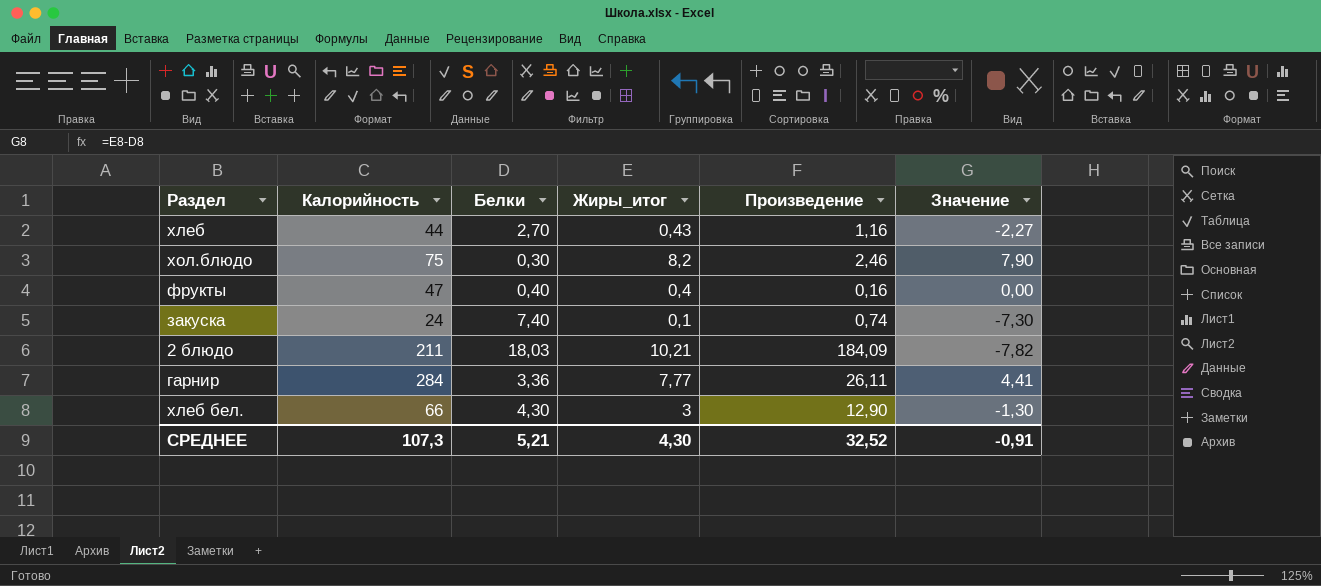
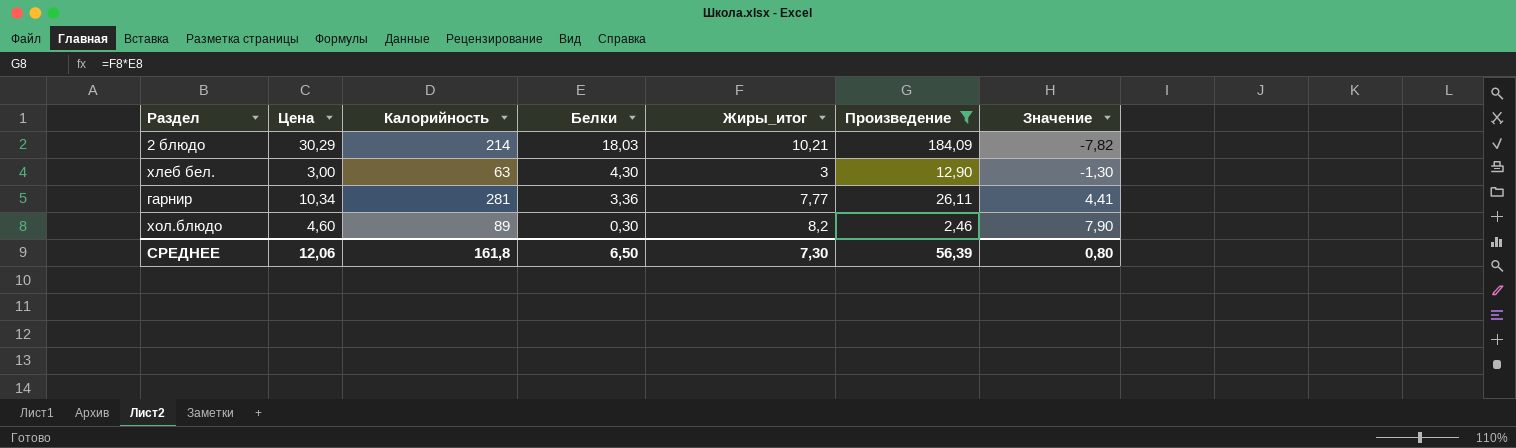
filter: none -> Произведение >= 2,46
row order: none -> Белки descending
column Цена | position: none -> 2
2 блюдо | Калорийность: 211 -> 214
хлеб бел. | Калорийность: 66 -> 63
гарнир | Калорийность: 284 -> 281
хол.блюдо | Калорийность: 75 -> 89
СРЕДНЕЕ | Калорийность: 107,3 -> 161,8
СРЕДНЕЕ | Белки: 5,21 -> 6,50
СРЕДНЕЕ | Жиры_итог: 4,30 -> 7,30
СРЕДНЕЕ | Произведение: 32,52 -> 56,39
СРЕДНЕЕ | Значение: -0,91 -> 0,80

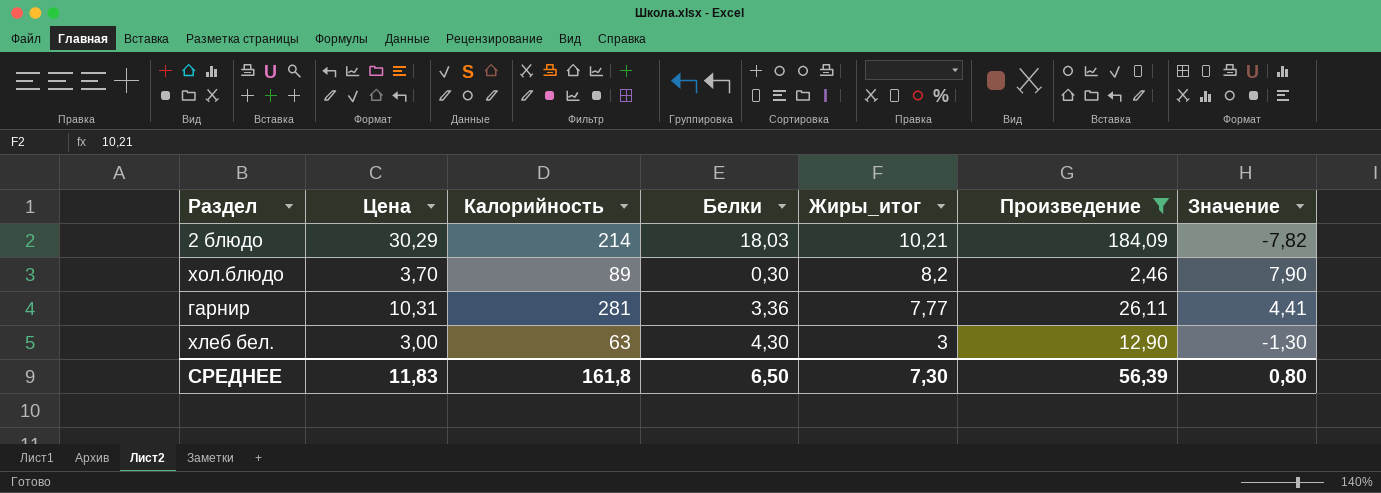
row order: Белки descending -> Жиры_итог descending
хол.блюдо | Цена: 4,60 -> 3,70
гарнир | Цена: 10,34 -> 10,31
СРЕДНЕЕ | Цена: 12,06 -> 11,83

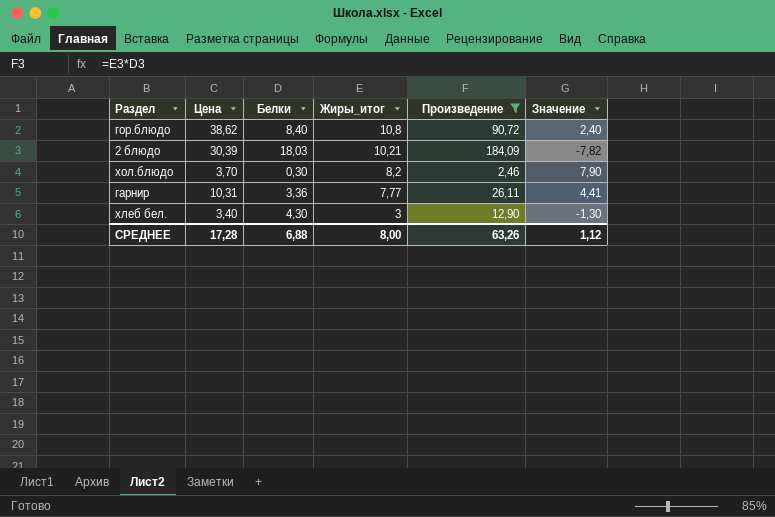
column Калорийность | position: 3 -> none
row гор.блюдо: none -> 38,62 | 8,40 | 10,8 | 90,72 | 2,40
2 блюдо | Цена: 30,29 -> 30,39
хлеб бел. | Цена: 3,00 -> 3,40
СРЕДНЕЕ | Цена: 11,83 -> 17,28
СРЕДНЕЕ | Белки: 6,50 -> 6,88
СРЕДНЕЕ | Жиры_итог: 7,30 -> 8,00
СРЕДНЕЕ | Произведение: 56,39 -> 63,26
СРЕДНЕЕ | Значение: 0,80 -> 1,12

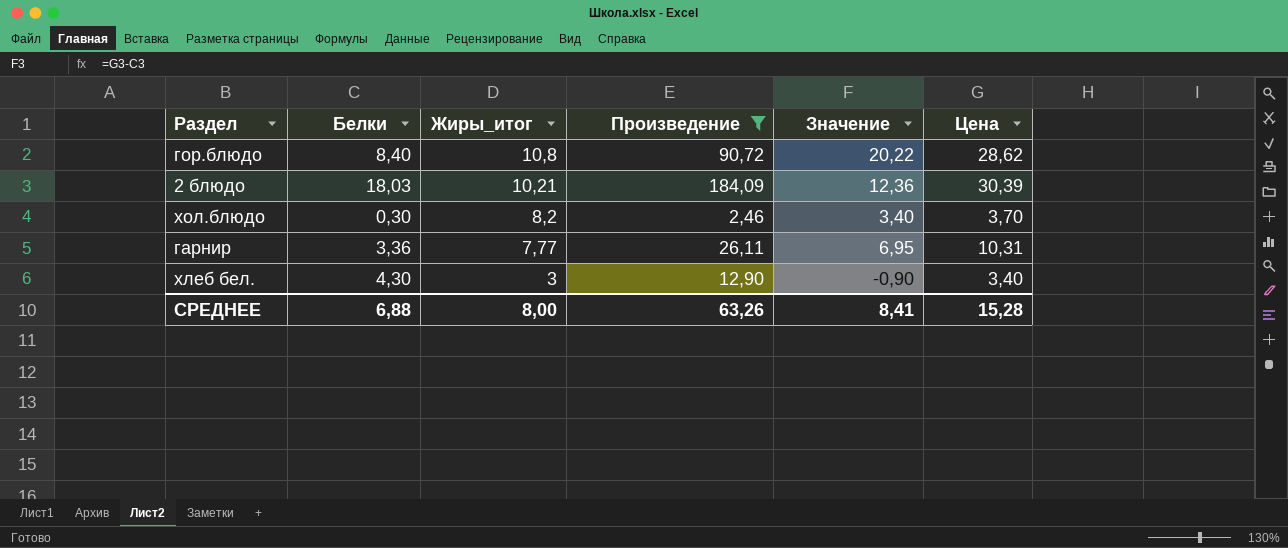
column Значение | formula: [Жиры_итог] - [Белки] -> [Цена] - [Белки]
column Цена | position: 2 -> 6
гор.блюдо | Цена: 38,62 -> 28,62
СРЕДНЕЕ | Значение: 1,12 -> 8,41
СРЕДНЕЕ | Цена: 17,28 -> 15,28

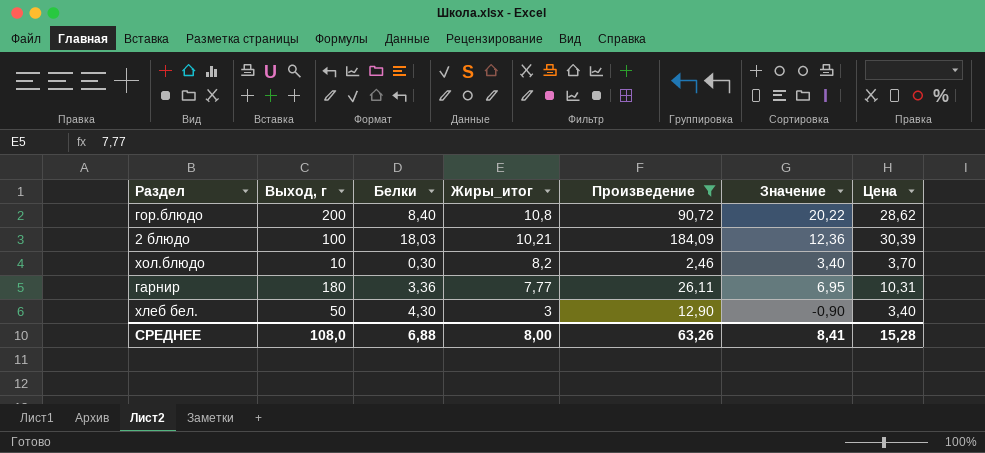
column Выход, г | position: none -> 2

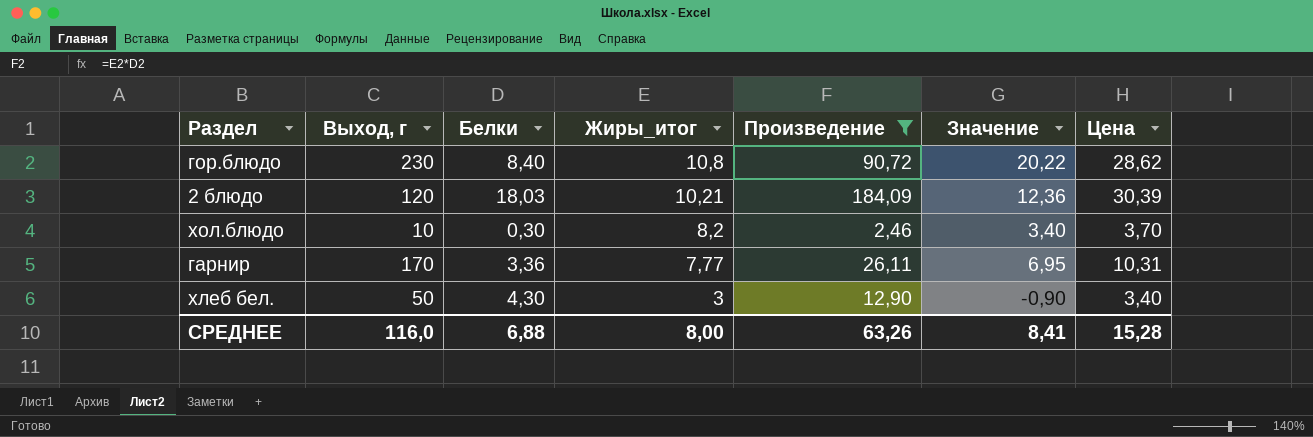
гор.блюдо | Выход, г: 200 -> 230
2 блюдо | Выход, г: 100 -> 120
гарнир | Выход, г: 180 -> 170
СРЕДНЕЕ | Выход, г: 108,0 -> 116,0

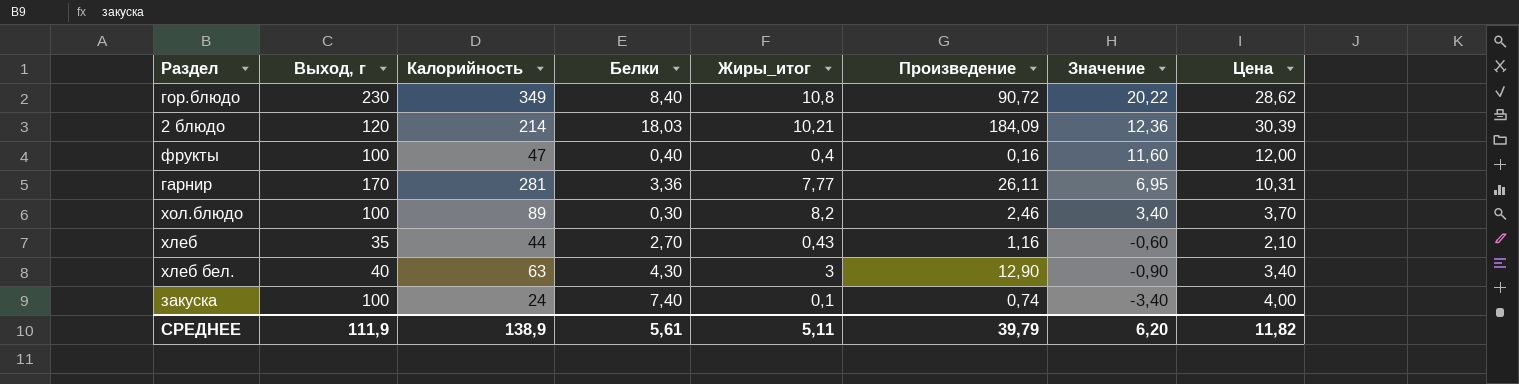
filter: Произведение >= 2,46 -> none
row order: Жиры_итог descending -> Значение descending
column Калорийность | position: none -> 3
хол.блюдо | Выход, г: 10 -> 100
хлеб бел. | Выход, г: 50 -> 40
СРЕДНЕЕ | Выход, г: 116,0 -> 111,9
СРЕДНЕЕ | Белки: 6,88 -> 5,61
СРЕДНЕЕ | Жиры_итог: 8,00 -> 5,11
СРЕДНЕЕ | Произведение: 63,26 -> 39,79
СРЕДНЕЕ | Значение: 8,41 -> 6,20
СРЕДНЕЕ | Цена: 15,28 -> 11,82

